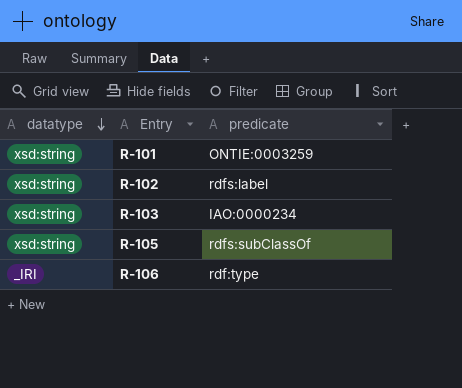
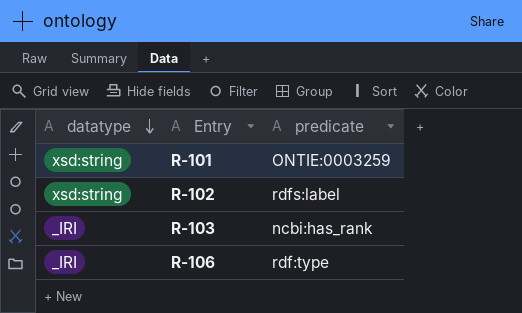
row R-105: xsd:string | rdfs:subClassOf -> none
R-103 | datatype: xsd:string -> _IRI
R-103 | predicate: IAO:0000234 -> ncbi:has_rank

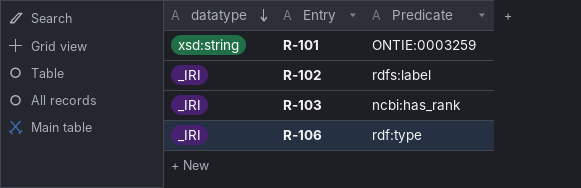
column name: predicate -> Predicate
R-102 | datatype: xsd:string -> _IRI

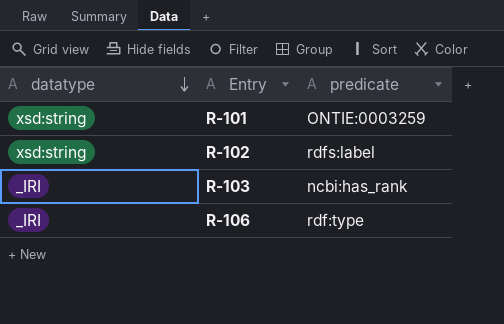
column name: Predicate -> predicate
R-102 | datatype: _IRI -> xsd:string

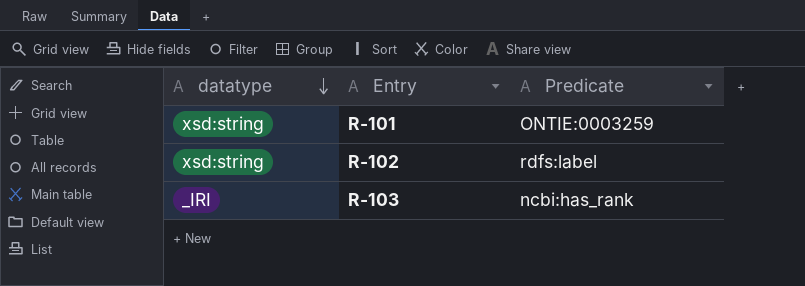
column name: predicate -> Predicate
row R-106: _IRI | rdf:type -> none

